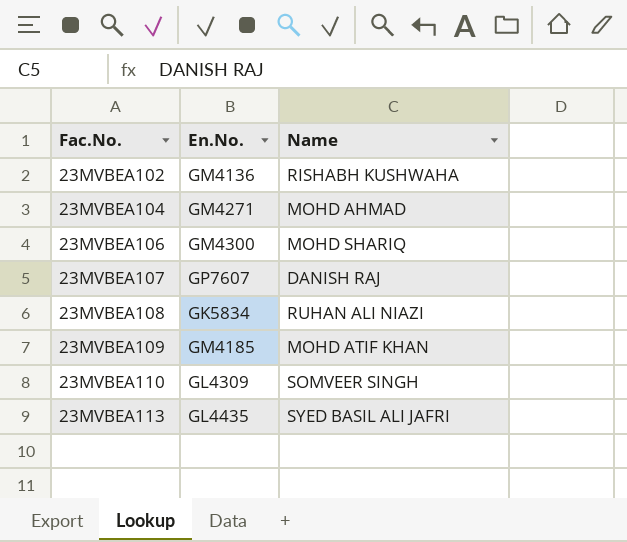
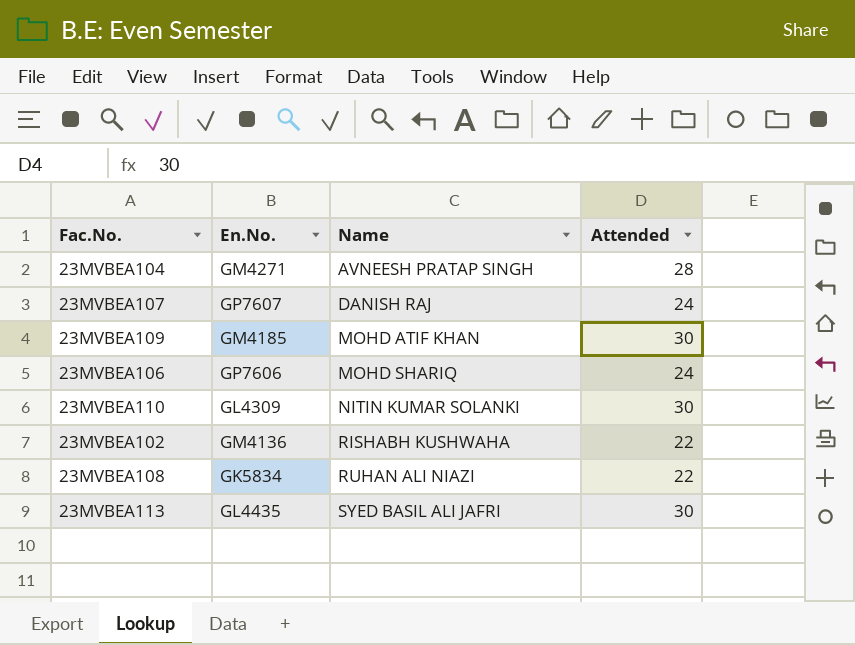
row order: Fac.No. ascending -> Name ascending
column Attended | position: none -> 4
23MVBEA104 | Name: MOHD AHMAD -> AVNEESH PRATAP SINGH
23MVBEA106 | En.No.: GM4300 -> GP7606
23MVBEA110 | Name: SOMVEER SINGH -> NITIN KUMAR SOLANKI

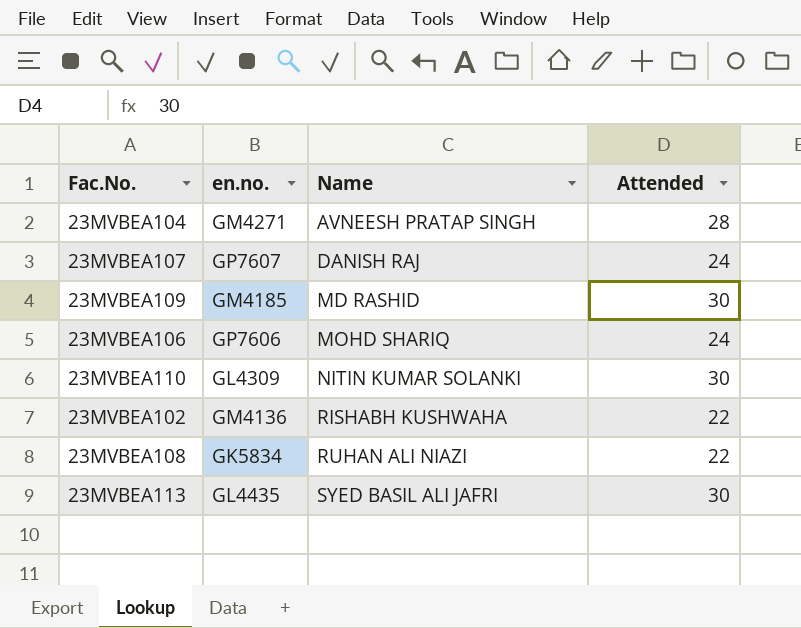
column name: En.No. -> en.no.
23MVBEA109 | Name: MOHD ATIF KHAN -> MD RASHID

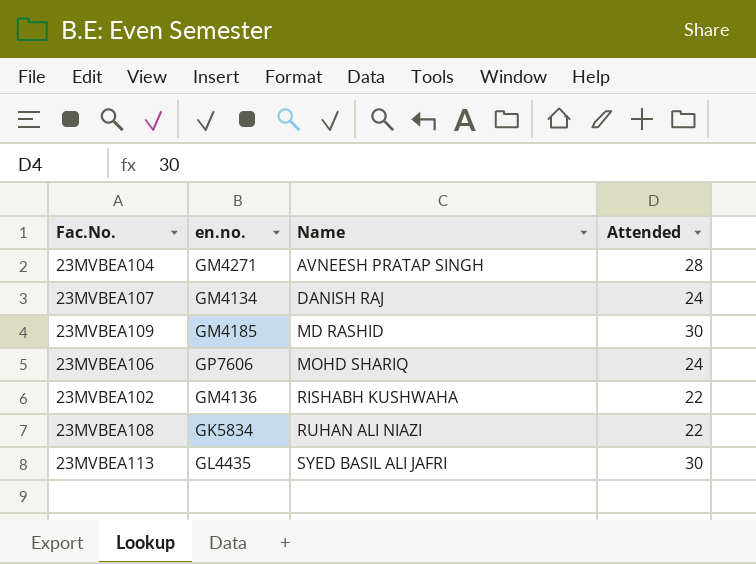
row 23MVBEA110: GL4309 | NITIN KUMAR SOLANKI | 30 -> none
23MVBEA107 | en.no.: GP7607 -> GM4134

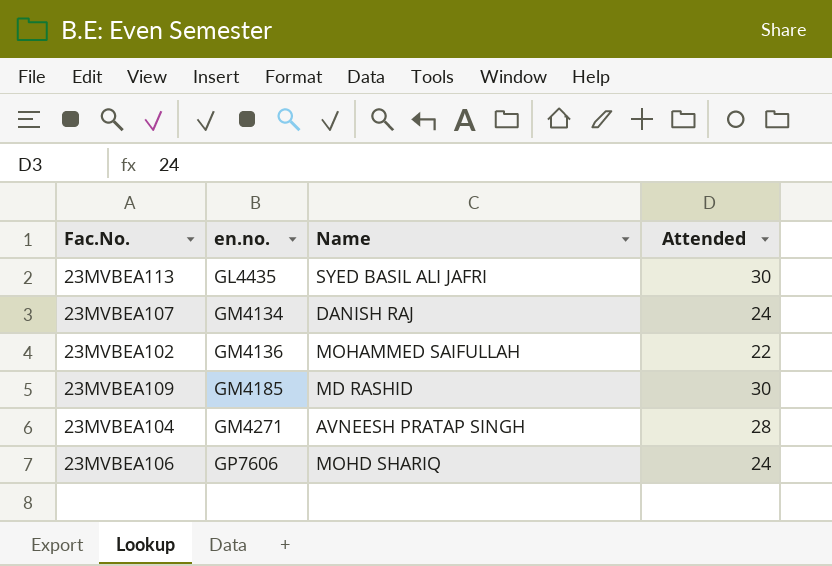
row order: Name ascending -> en.no. ascending
row 23MVBEA108: GK5834 | RUHAN ALI NIAZI | 22 -> none
23MVBEA102 | Name: RISHABH KUSHWAHA -> MOHAMMED SAIFULLAH

